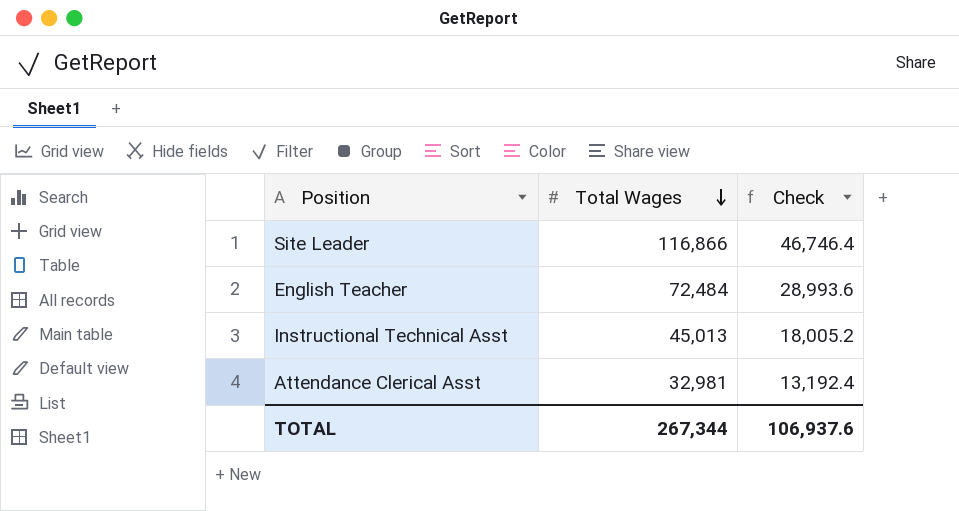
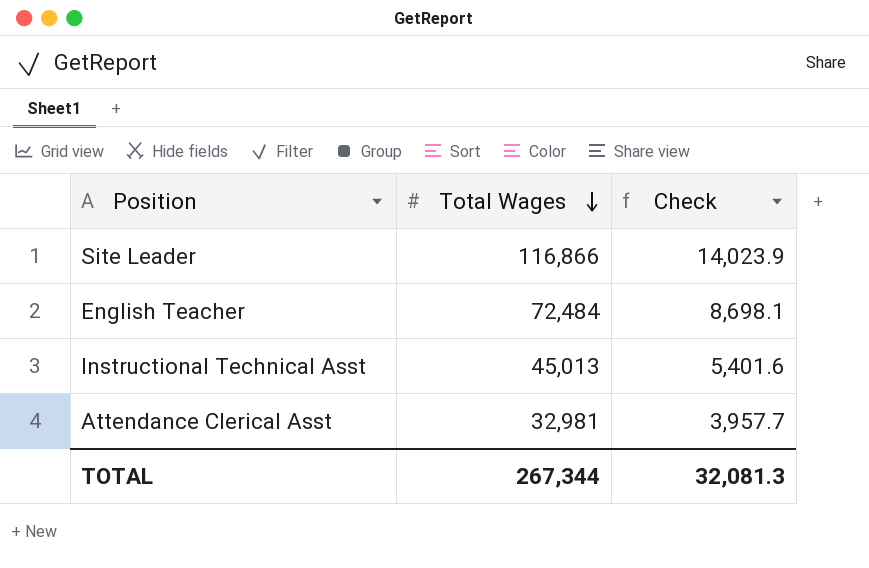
column Check | formula: [Total Wages] * 0.4 -> [Total Wages] * 0.12
TOTAL | Check: 106,937.6 -> 32,081.3

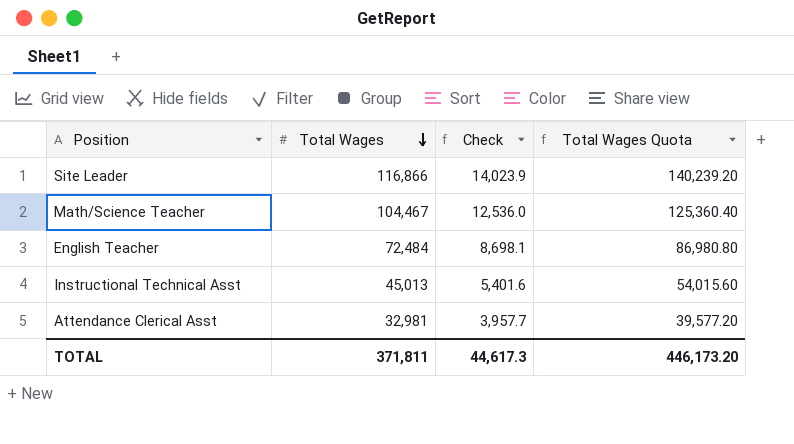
column Total Wages Quota | formula: none -> [Total Wages] * 1.2
row Math/Science Teacher: none -> 104,467 | 12,536.0 | 125,360.40
TOTAL | Total Wages: 267,344 -> 371,811
TOTAL | Check: 32,081.3 -> 44,617.3

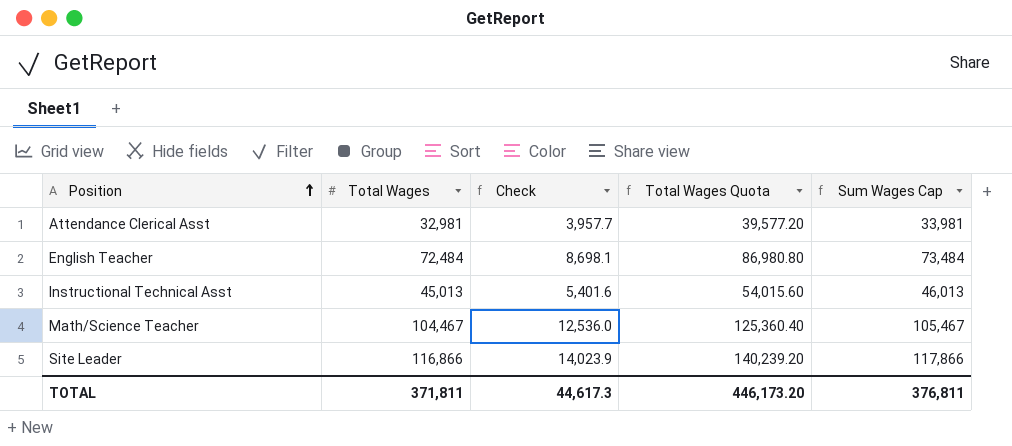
row order: Total Wages descending -> Position ascending
column Sum Wages Cap | formula: none -> [Total Wages] + 1000

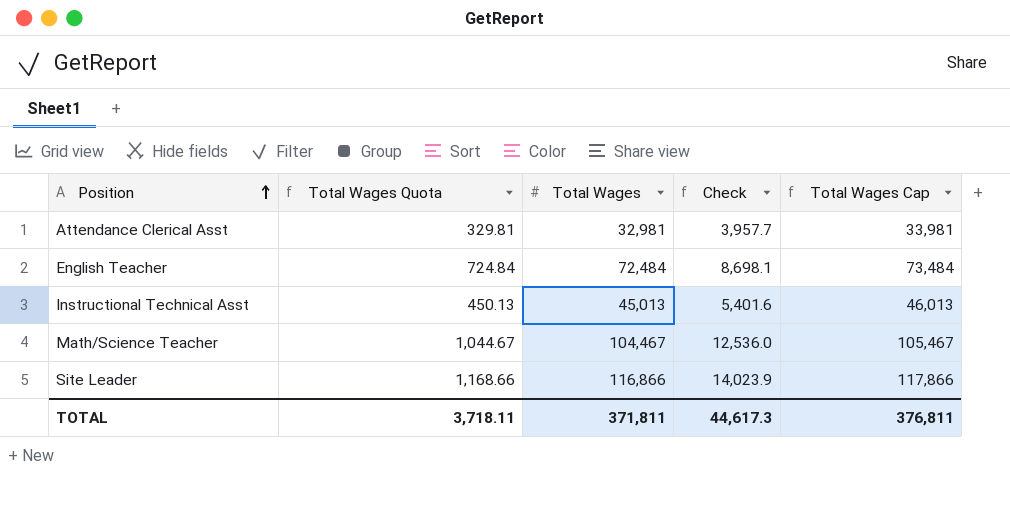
column Total Wages Quota | formula: [Total Wages] * 1.2 -> [Total Wages] * 0.01
column Total Wages Quota | position: 4 -> 2
column name: Sum Wages Cap -> Total Wages Cap
TOTAL | Total Wages Quota: 446,173.20 -> 3,718.11

